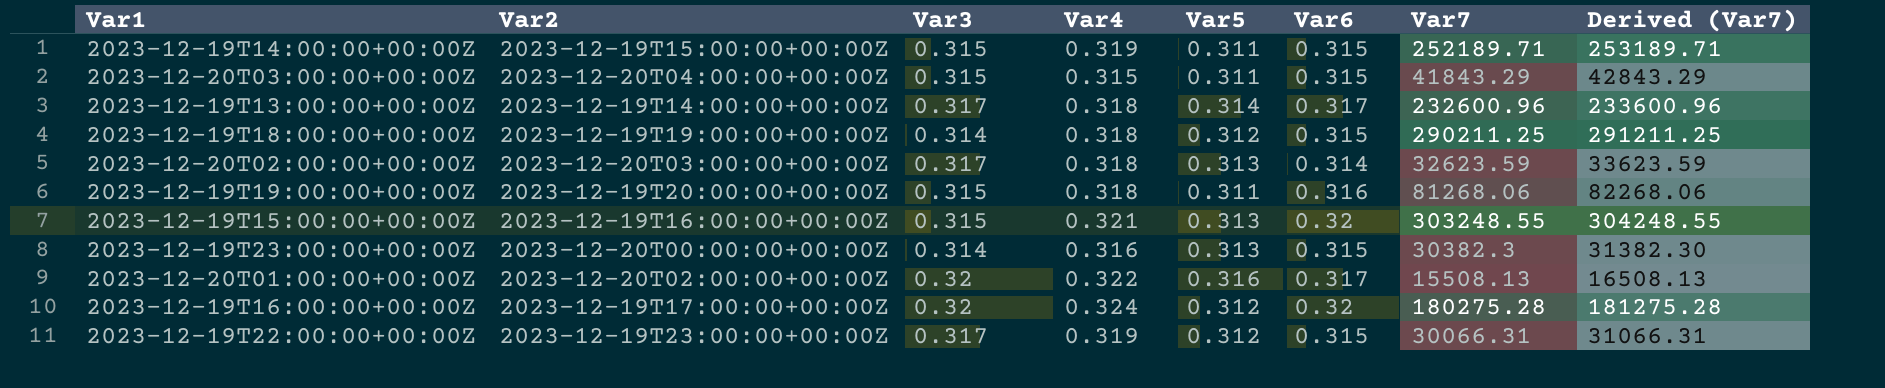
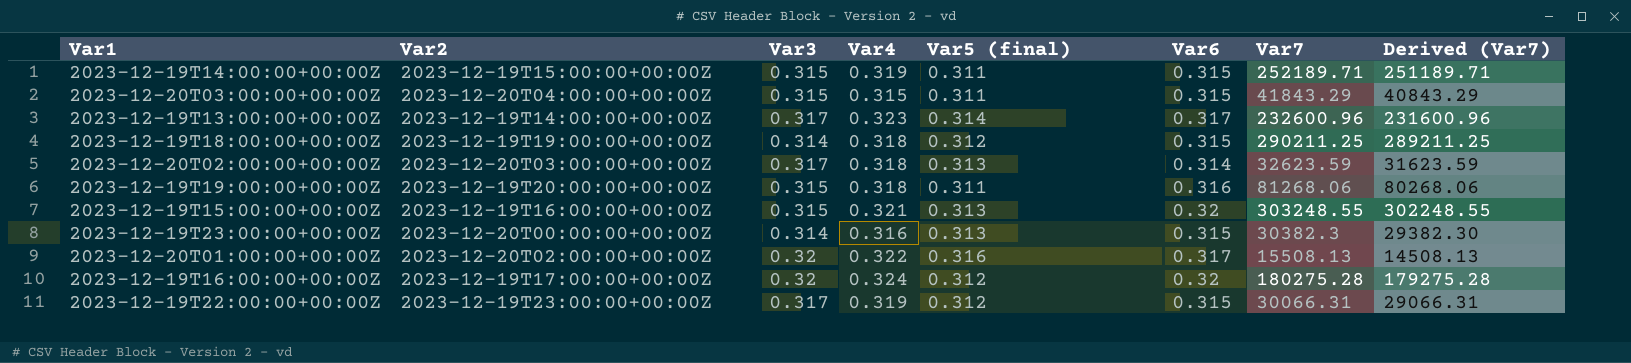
column name: Var5 -> Var5 (final)
column Derived (Var7) | formula: [Var7] + 1000 -> [Var7] - 1000
2023-12-19T13:00:00+00:00Z | Var4: 0.318 -> 0.323

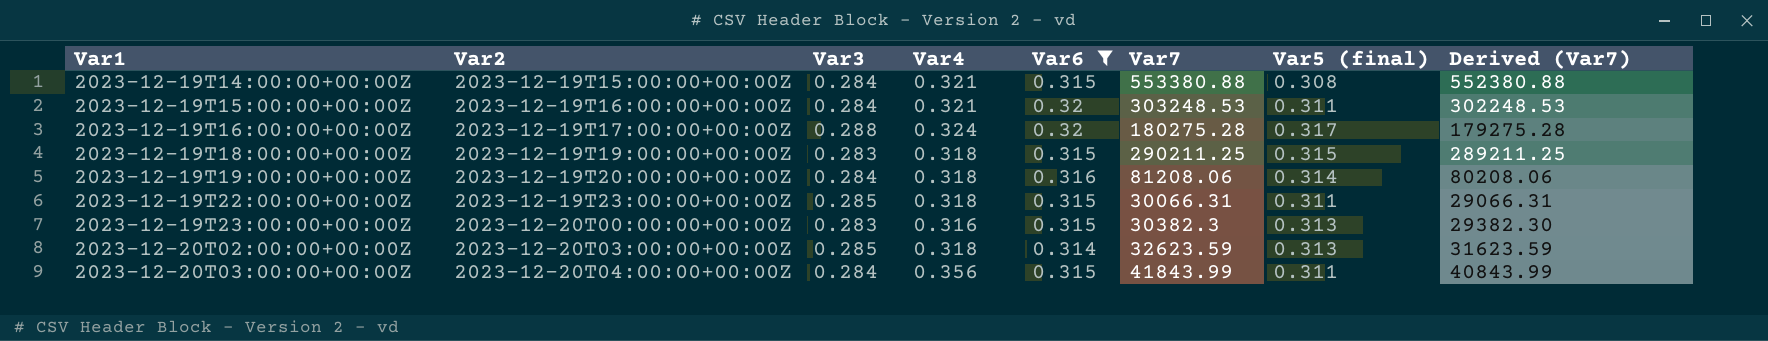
filter: none -> Var6 != 0.317
row order: none -> Var1 ascending
column Var5 (final) | position: 5 -> 7
2023-12-19T14:00:00+00:00Z | Var3: 0.315 -> 0.284
2023-12-19T14:00:00+00:00Z | Var4: 0.319 -> 0.321
2023-12-19T14:00:00+00:00Z | Var7: 252189.71 -> 553380.88
2023-12-19T14:00:00+00:00Z | Var5 (final): 0.311 -> 0.308
2023-12-19T14:00:00+00:00Z | Derived (Var7): 251189.71 -> 552380.88
2023-12-19T15:00:00+00:00Z | Var3: 0.315 -> 0.284
2023-12-19T15:00:00+00:00Z | Var7: 303248.55 -> 303248.53
2023-12-19T15:00:00+00:00Z | Var5 (final): 0.313 -> 0.311
2023-12-19T15:00:00+00:00Z | Derived (Var7): 302248.55 -> 302248.53
2023-12-19T16:00:00+00:00Z | Var3: 0.32 -> 0.288
2023-12-19T16:00:00+00:00Z | Var5 (final): 0.312 -> 0.317
2023-12-19T18:00:00+00:00Z | Var3: 0.314 -> 0.283
2023-12-19T18:00:00+00:00Z | Var5 (final): 0.312 -> 0.315
2023-12-19T19:00:00+00:00Z | Var3: 0.315 -> 0.284
2023-12-19T19:00:00+00:00Z | Var7: 81268.06 -> 81208.06
2023-12-19T19:00:00+00:00Z | Var5 (final): 0.311 -> 0.314
2023-12-19T19:00:00+00:00Z | Derived (Var7): 80268.06 -> 80208.06
2023-12-19T22:00:00+00:00Z | Var3: 0.317 -> 0.285
2023-12-19T22:00:00+00:00Z | Var4: 0.319 -> 0.318
2023-12-19T22:00:00+00:00Z | Var5 (final): 0.312 -> 0.311
2023-12-19T23:00:00+00:00Z | Var3: 0.314 -> 0.283
2023-12-20T02:00:00+00:00Z | Var3: 0.317 -> 0.285
2023-12-20T03:00:00+00:00Z | Var3: 0.315 -> 0.284
2023-12-20T03:00:00+00:00Z | Var4: 0.315 -> 0.356
2023-12-20T03:00:00+00:00Z | Var7: 41843.29 -> 41843.99
2023-12-20T03:00:00+00:00Z | Derived (Var7): 40843.29 -> 40843.99

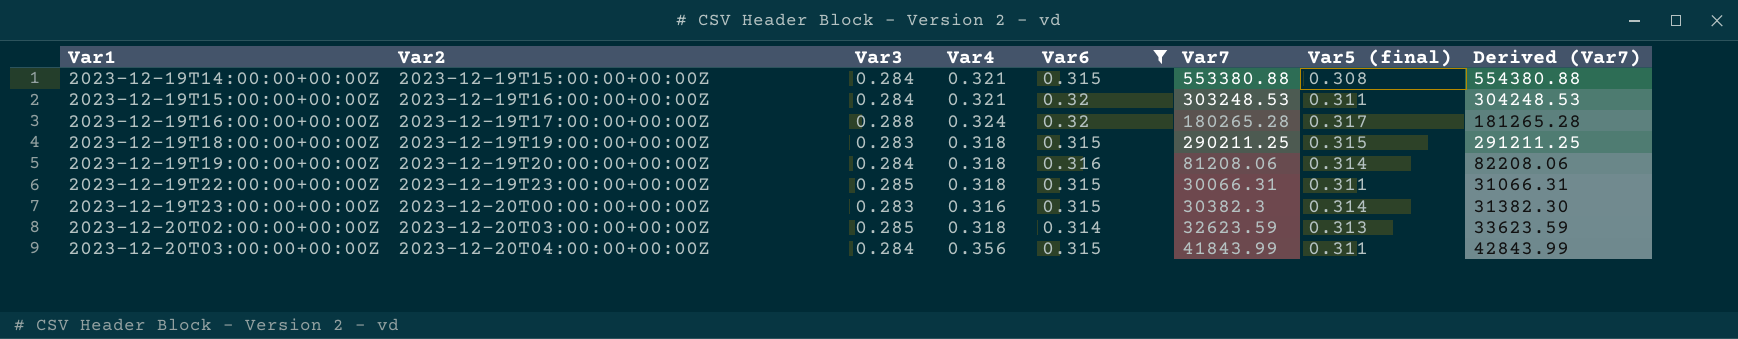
column Derived (Var7) | formula: [Var7] - 1000 -> [Var7] + 1000
2023-12-19T16:00:00+00:00Z | Var7: 180275.28 -> 180265.28
2023-12-19T23:00:00+00:00Z | Var5 (final): 0.313 -> 0.314

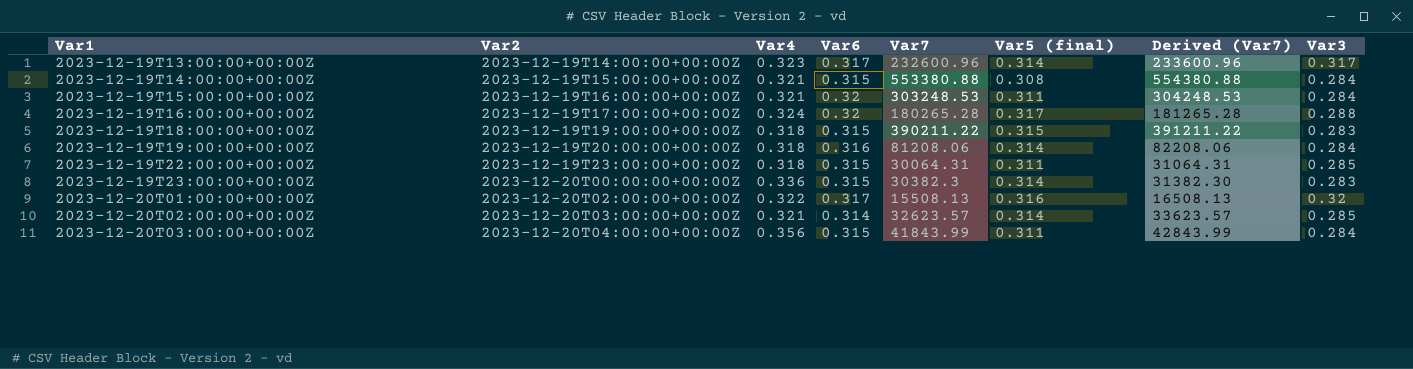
filter: Var6 != 0.317 -> none
column Var3 | position: 3 -> 8
2023-12-19T18:00:00+00:00Z | Var7: 290211.25 -> 390211.22
2023-12-19T18:00:00+00:00Z | Derived (Var7): 291211.25 -> 391211.22
2023-12-19T22:00:00+00:00Z | Var7: 30066.31 -> 30064.31
2023-12-19T22:00:00+00:00Z | Derived (Var7): 31066.31 -> 31064.31
2023-12-19T23:00:00+00:00Z | Var4: 0.316 -> 0.336
2023-12-20T02:00:00+00:00Z | Var4: 0.318 -> 0.321
2023-12-20T02:00:00+00:00Z | Var7: 32623.59 -> 32623.57
2023-12-20T02:00:00+00:00Z | Var5 (final): 0.313 -> 0.314
2023-12-20T02:00:00+00:00Z | Derived (Var7): 33623.59 -> 33623.57

